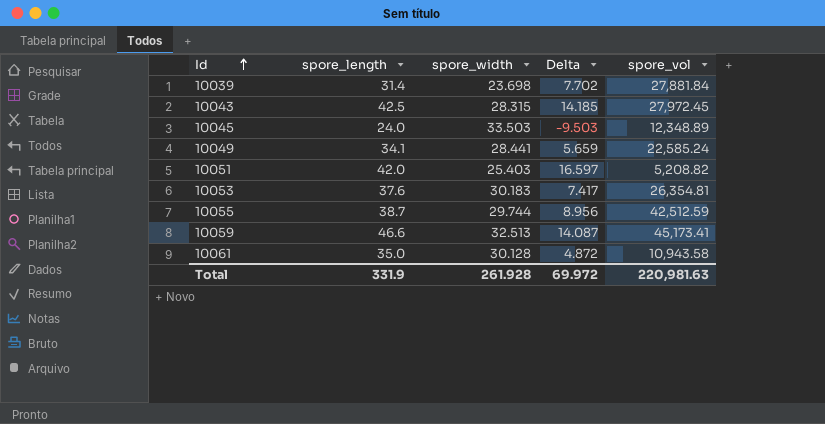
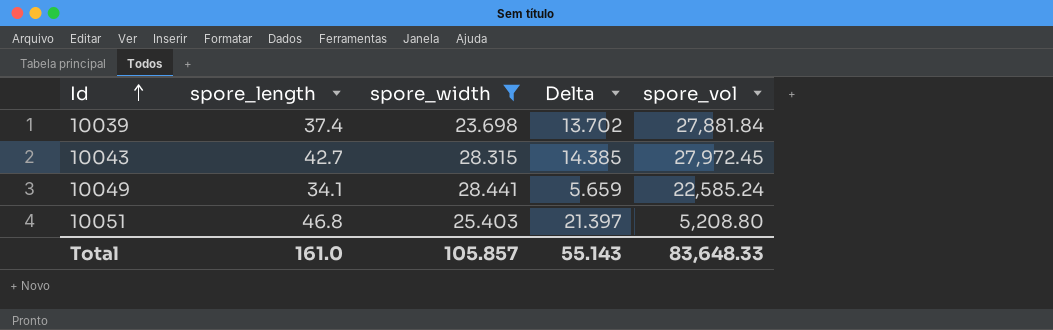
filter: none -> spore_width <= 28.441
10039 | spore_length: 31.4 -> 37.4
10039 | Delta: 7.702 -> 13.702
10043 | spore_length: 42.5 -> 42.7
10043 | Delta: 14.185 -> 14.385
10051 | spore_length: 42.0 -> 46.8
10051 | Delta: 16.597 -> 21.397
10051 | spore_vol: 5,208.82 -> 5,208.80
Total | spore_length: 331.9 -> 161.0
Total | spore_width: 261.928 -> 105.857
Total | Delta: 69.972 -> 55.143
Total | spore_vol: 220,981.63 -> 83,648.33

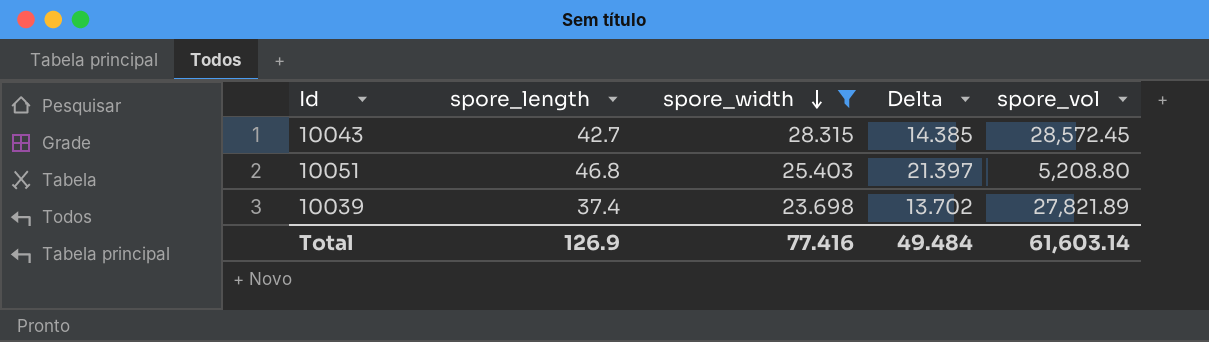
row order: Id ascending -> spore_width descending
row 10049: 34.1 | 28.441 | 5.659 | 22,585.24 -> none
10043 | spore_vol: 27,972.45 -> 28,572.45
10039 | spore_vol: 27,881.84 -> 27,821.89
Total | spore_length: 161.0 -> 126.9
Total | spore_width: 105.857 -> 77.416
Total | Delta: 55.143 -> 49.484
Total | spore_vol: 83,648.33 -> 61,603.14

